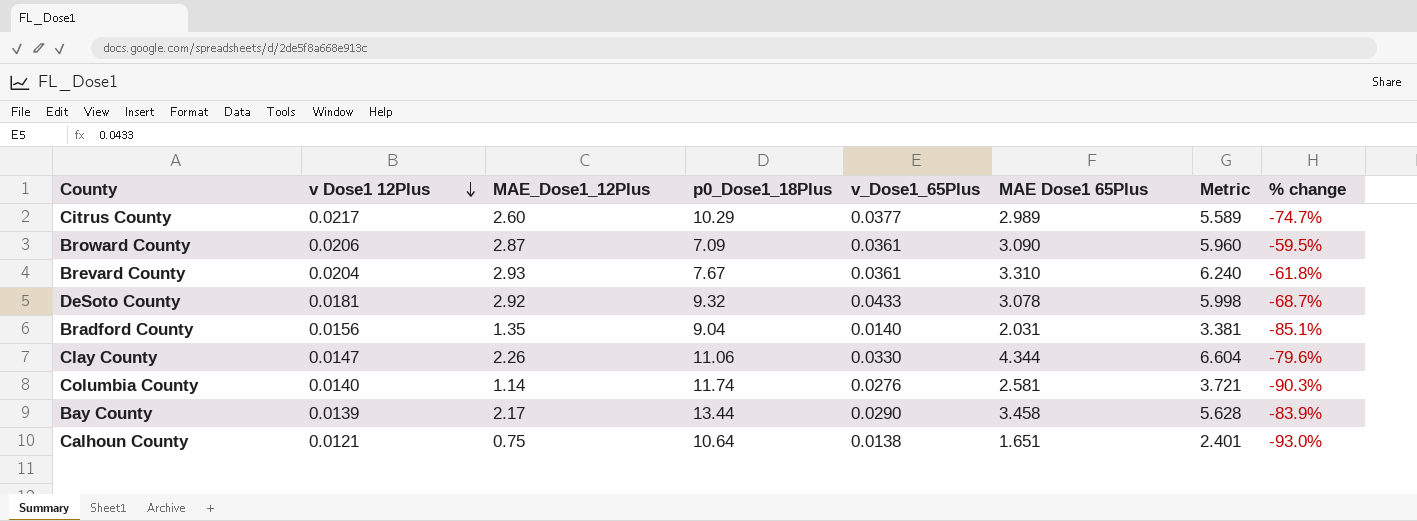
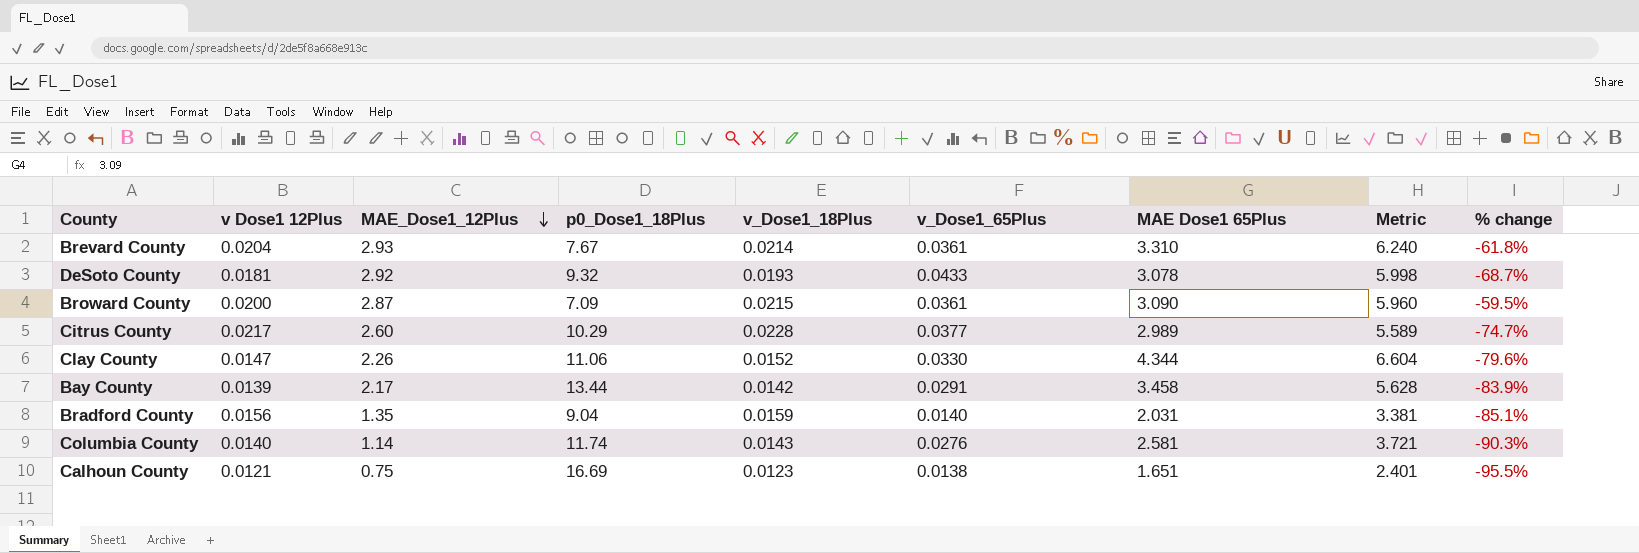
row order: v Dose1 12Plus descending -> MAE_Dose1_12Plus descending
column v_Dose1_18Plus | position: none -> 5
Broward County | v Dose1 12Plus: 0.0206 -> 0.0200
Bay County | v_Dose1_65Plus: 0.0290 -> 0.0291
Calhoun County | p0_Dose1_18Plus: 10.64 -> 16.69
Calhoun County | % change: -93.0% -> -95.5%

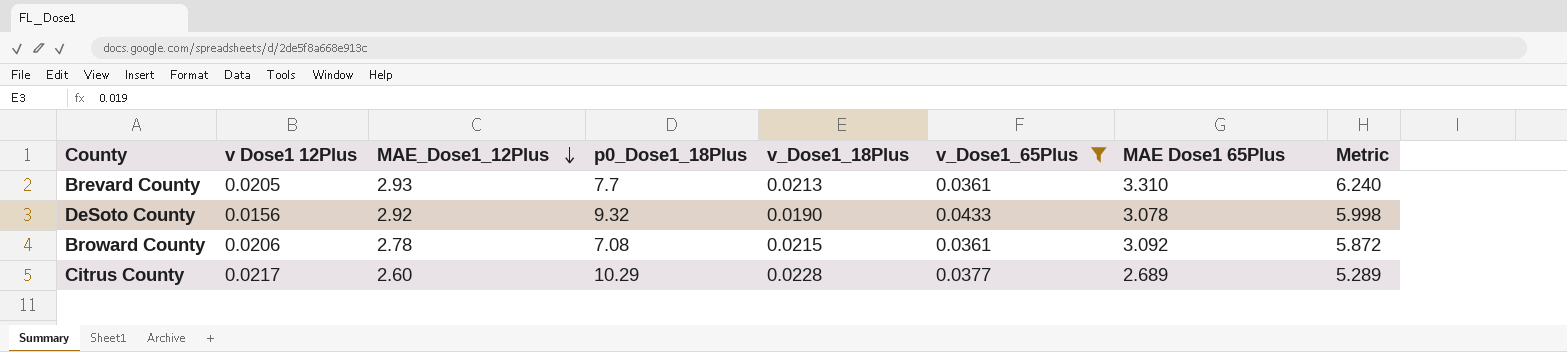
filter: none -> v_Dose1_65Plus >= 0.0361
column % change | formula: ([MAE_Dose1_12Plus] - [p0_Dose1_18Plus]) / [p0_Dose1_18Plus] -> none
Brevard County | v Dose1 12Plus: 0.0204 -> 0.0205
Brevard County | p0_Dose1_18Plus: 7.67 -> 7.7
Brevard County | v_Dose1_18Plus: 0.0214 -> 0.0213
DeSoto County | v Dose1 12Plus: 0.0181 -> 0.0156
DeSoto County | v_Dose1_18Plus: 0.0193 -> 0.0190
Broward County | v Dose1 12Plus: 0.0200 -> 0.0206
Broward County | MAE_Dose1_12Plus: 2.87 -> 2.78
Broward County | p0_Dose1_18Plus: 7.09 -> 7.08
Broward County | MAE Dose1 65Plus: 3.090 -> 3.092
Broward County | Metric: 5.960 -> 5.872
Citrus County | MAE Dose1 65Plus: 2.989 -> 2.689
Citrus County | Metric: 5.589 -> 5.289

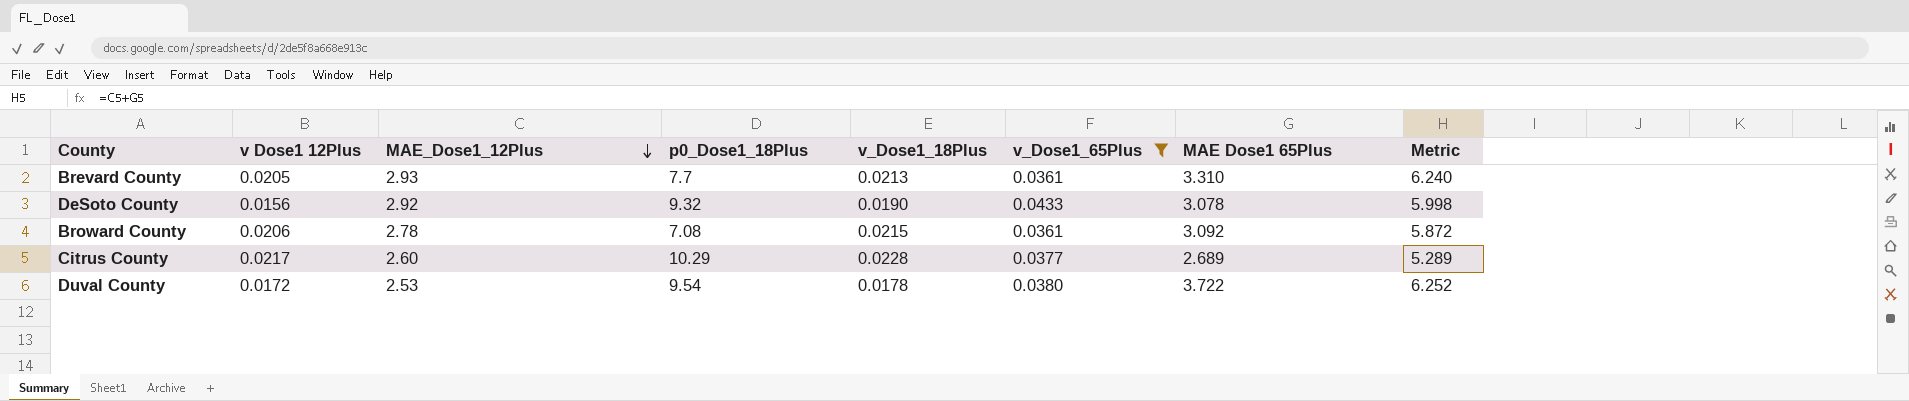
row Duval County: none -> 0.0172 | 2.53 | 9.54 | 0.0178 | 0.0380 | 3.722 | 6.252

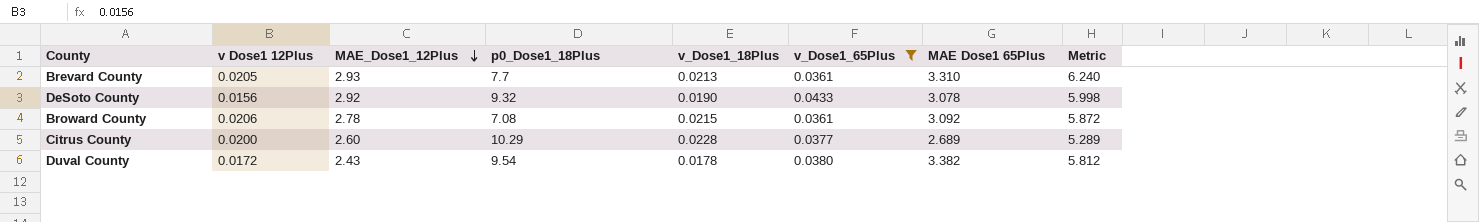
Citrus County | v Dose1 12Plus: 0.0217 -> 0.0200
Duval County | MAE_Dose1_12Plus: 2.53 -> 2.43
Duval County | MAE Dose1 65Plus: 3.722 -> 3.382
Duval County | Metric: 6.252 -> 5.812

